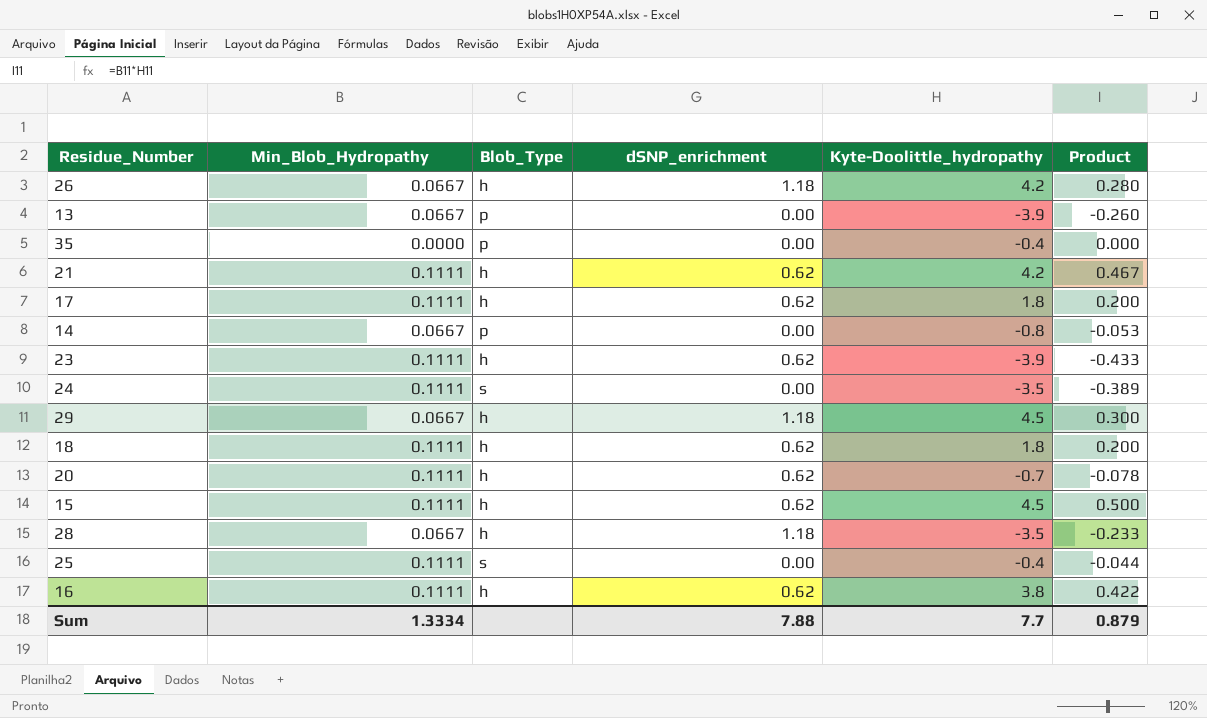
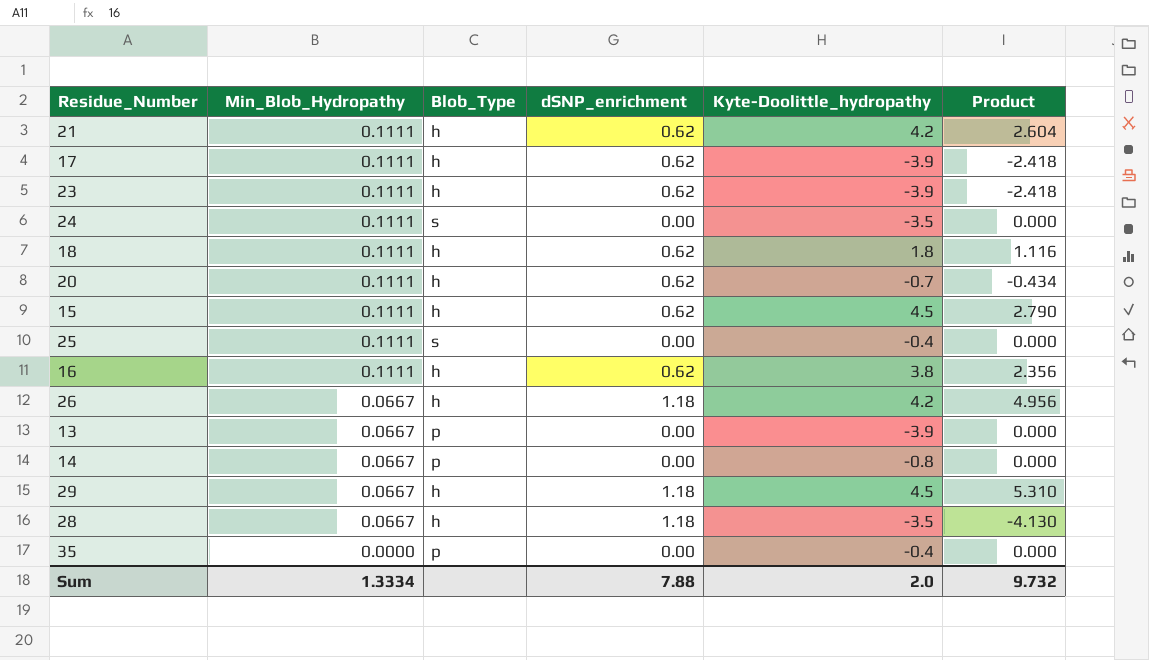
row order: none -> Min_Blob_Hydropathy descending
column Product | formula: [Min_Blob_Hydropathy] * [Kyte-Doolittle_hydropathy] -> [dSNP_enrichment] * [Kyte-Doolittle_hydropathy]
17 | Kyte-Doolittle_hydropathy: 1.8 -> -3.9
Sum | Kyte-Doolittle_hydropathy: 7.7 -> 2.0
Sum | Product: 0.879 -> 9.732

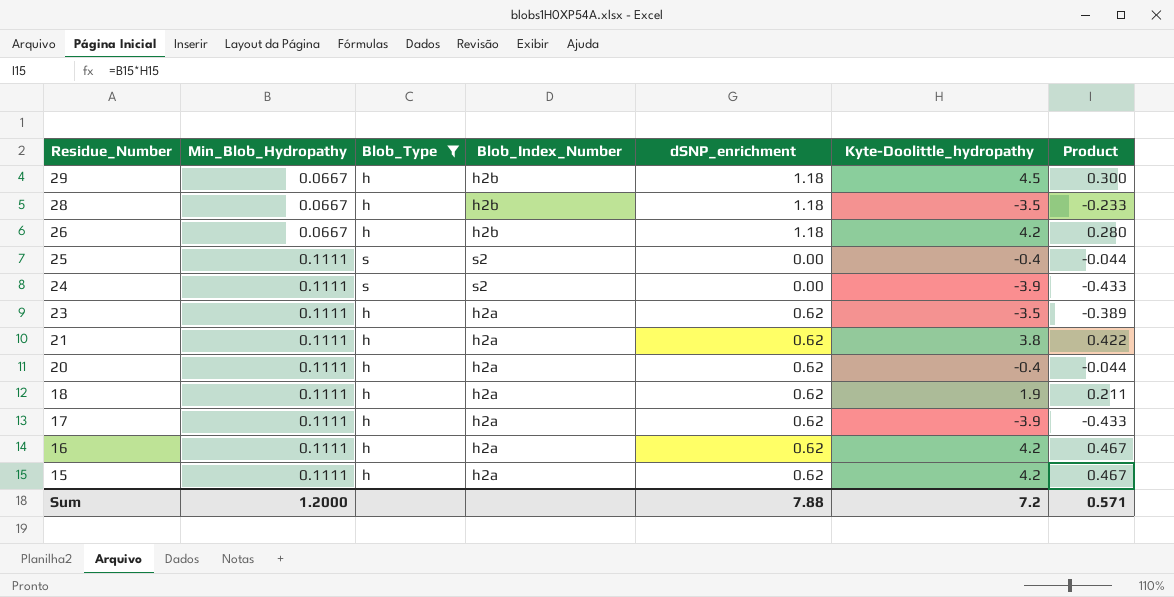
filter: none -> Blob_Type != p
row order: Min_Blob_Hydropathy descending -> Residue_Number descending
column Blob_Index_Number | position: none -> 4
column Product | formula: [dSNP_enrichment] * [Kyte-Doolittle_hydropathy] -> [Min_Blob_Hydropathy] * [Kyte-Doolittle_hydropathy]
24 | Kyte-Doolittle_hydropathy: -3.5 -> -3.9
23 | Kyte-Doolittle_hydropathy: -3.9 -> -3.5
21 | Kyte-Doolittle_hydropathy: 4.2 -> 3.8
20 | Kyte-Doolittle_hydropathy: -0.7 -> -0.4
18 | Kyte-Doolittle_hydropathy: 1.8 -> 1.9
16 | Kyte-Doolittle_hydropathy: 3.8 -> 4.2
15 | Kyte-Doolittle_hydropathy: 4.5 -> 4.2
Sum | Min_Blob_Hydropathy: 1.3334 -> 1.2000
Sum | Kyte-Doolittle_hydropathy: 2.0 -> 7.2
Sum | Product: 9.732 -> 0.571

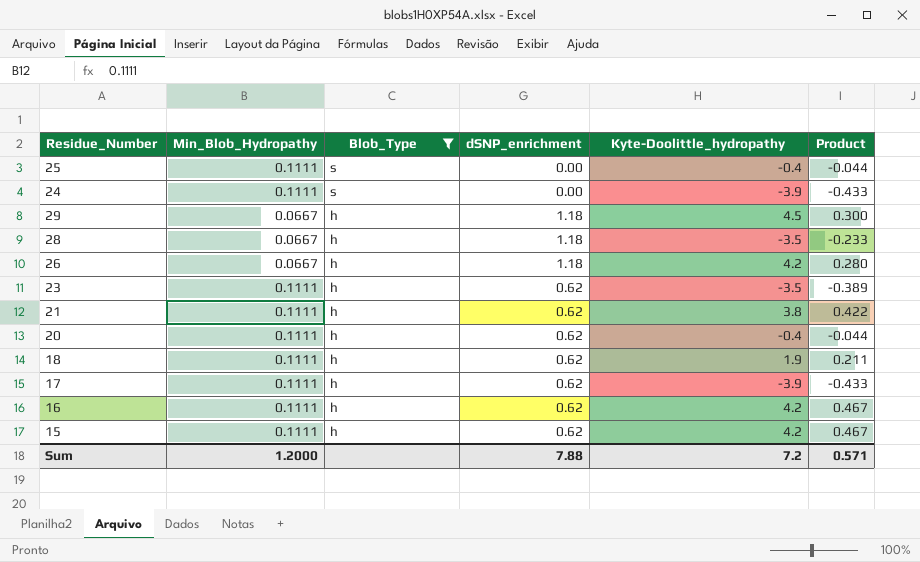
row order: Residue_Number descending -> Blob_Type descending
column Blob_Index_Number | position: 4 -> none

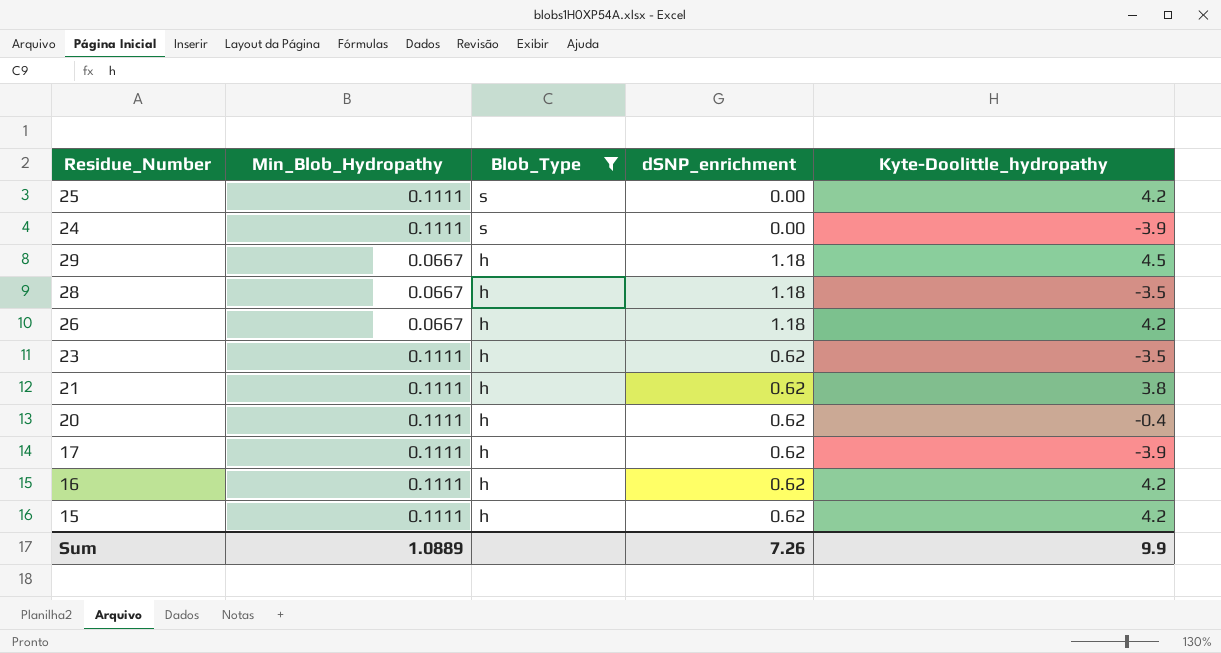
column Product | formula: [Min_Blob_Hydropathy] * [Kyte-Doolittle_hydropathy] -> none
row 18: 0.1111 | h | 0.62 | 1.9 | 0.211 -> none
25 | Kyte-Doolittle_hydropathy: -0.4 -> 4.2
Sum | Min_Blob_Hydropathy: 1.2000 -> 1.0889
Sum | dSNP_enrichment: 7.88 -> 7.26
Sum | Kyte-Doolittle_hydropathy: 7.2 -> 9.9

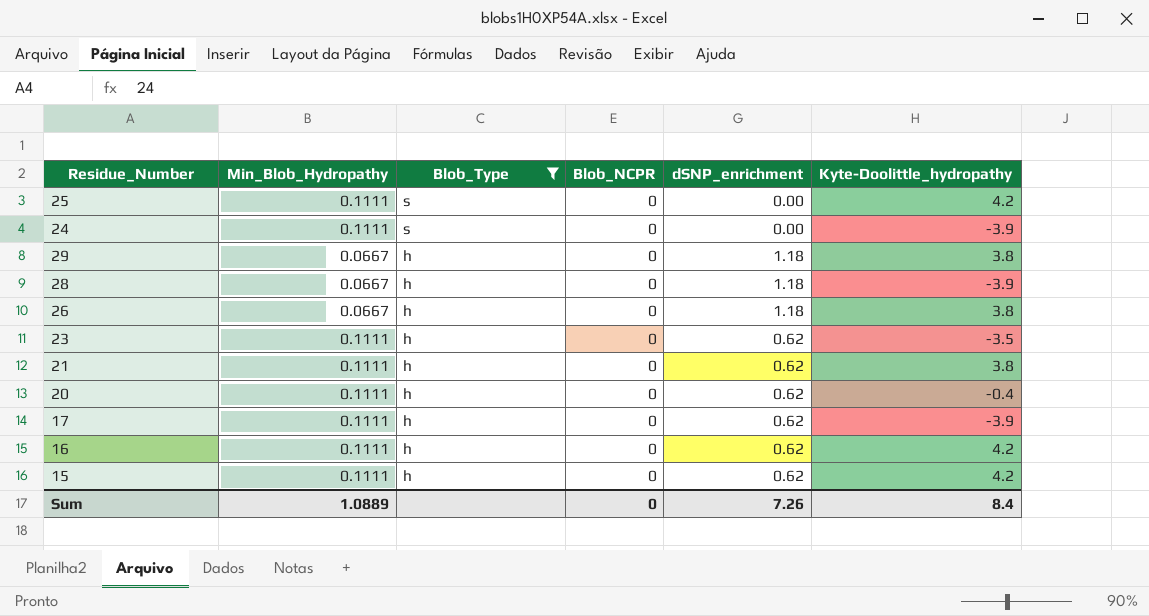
column Blob_NCPR | position: none -> 4
29 | Kyte-Doolittle_hydropathy: 4.5 -> 3.8
28 | Kyte-Doolittle_hydropathy: -3.5 -> -3.9
26 | Kyte-Doolittle_hydropathy: 4.2 -> 3.8
Sum | Kyte-Doolittle_hydropathy: 9.9 -> 8.4

